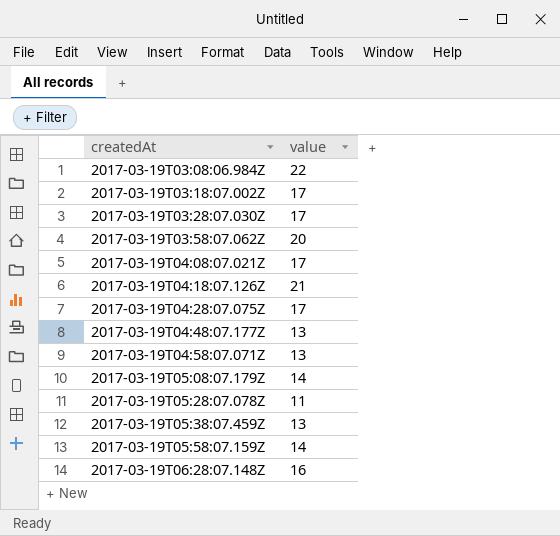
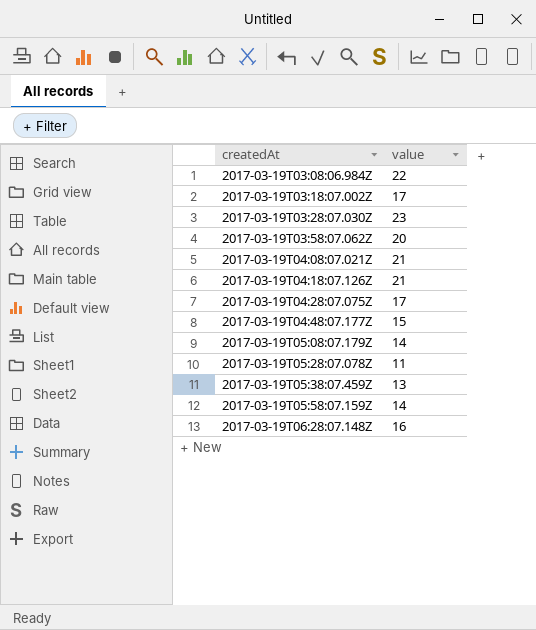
row 2017-03-19T04:58:07.071Z: 13 -> none
2017-03-19T03:28:07.030Z | value: 17 -> 23
2017-03-19T04:08:07.021Z | value: 17 -> 21
2017-03-19T04:48:07.177Z | value: 13 -> 15

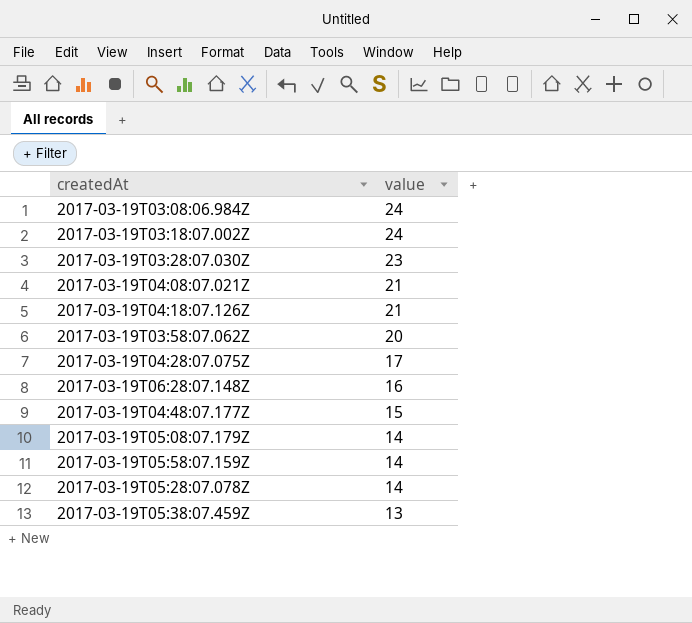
row order: createdAt ascending -> value descending
2017-03-19T03:08:06.984Z | value: 22 -> 24
2017-03-19T03:18:07.002Z | value: 17 -> 24
2017-03-19T05:28:07.078Z | value: 11 -> 14

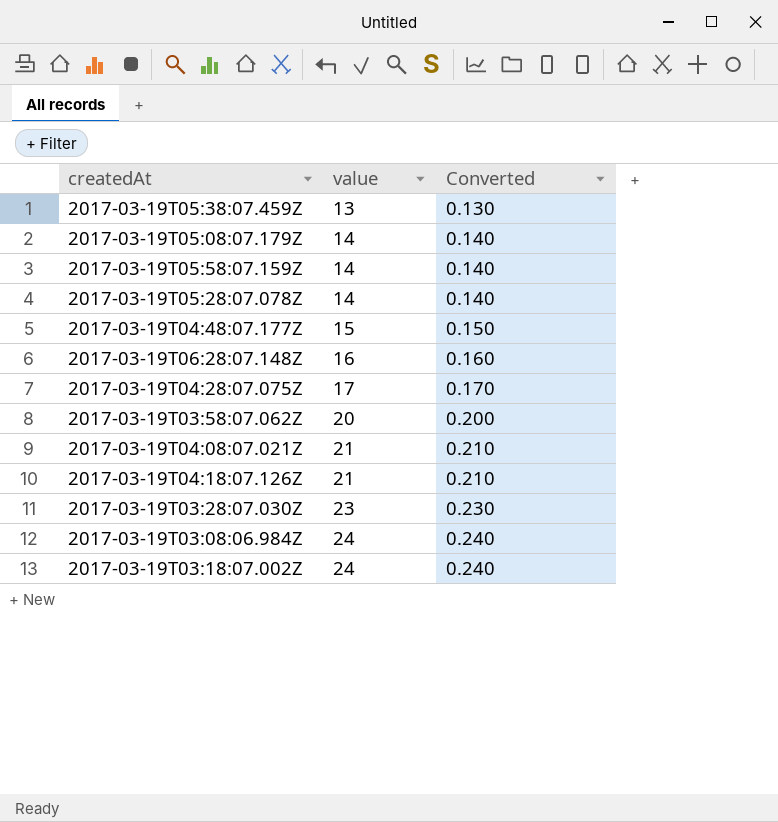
row order: value descending -> value ascending
column Converted | formula: none -> [value] * 0.01

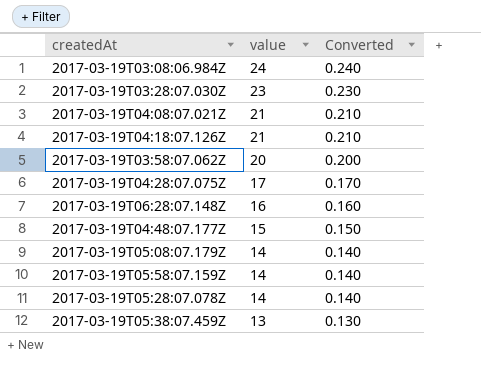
row order: value ascending -> value descending
row 2017-03-19T03:18:07.002Z: 24 | 0.240 -> none

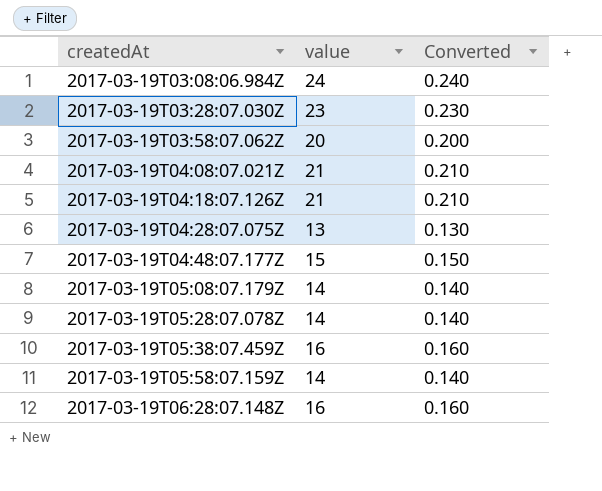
row order: value descending -> createdAt ascending
2017-03-19T04:28:07.075Z | value: 17 -> 13
2017-03-19T04:28:07.075Z | Converted: 0.170 -> 0.130
2017-03-19T05:38:07.459Z | value: 13 -> 16
2017-03-19T05:38:07.459Z | Converted: 0.130 -> 0.160

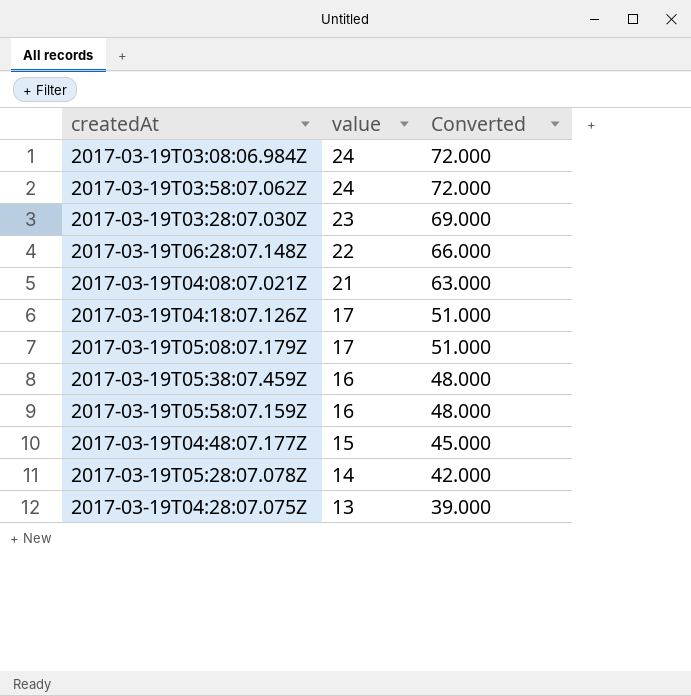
row order: createdAt ascending -> value descending
column Converted | formula: [value] * 0.01 -> [value] * 3
2017-03-19T03:58:07.062Z | value: 20 -> 24
2017-03-19T06:28:07.148Z | value: 16 -> 22
2017-03-19T04:18:07.126Z | value: 21 -> 17
2017-03-19T05:08:07.179Z | value: 14 -> 17
2017-03-19T05:58:07.159Z | value: 14 -> 16

